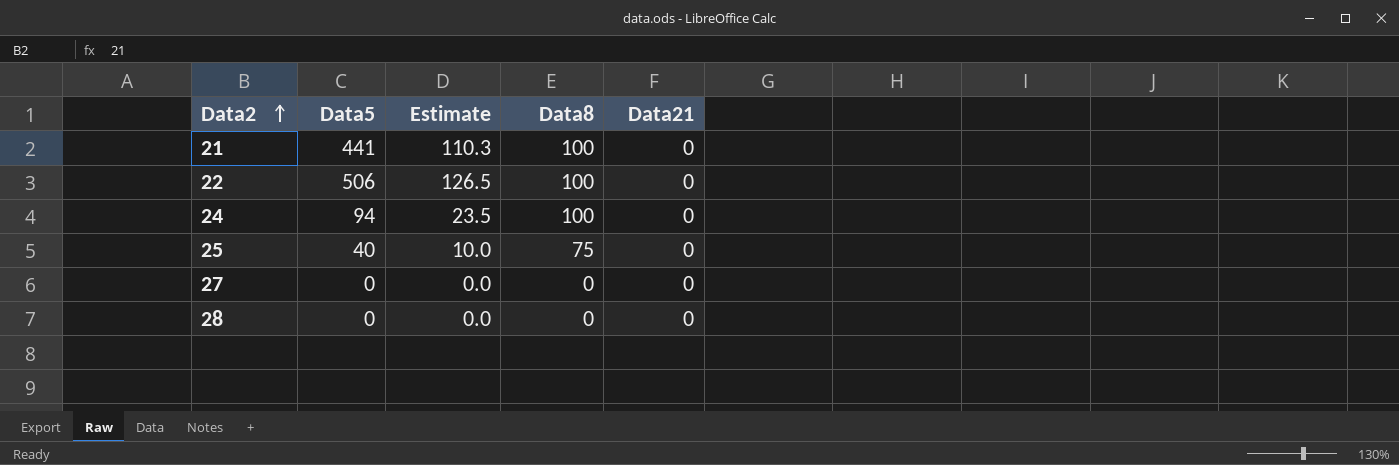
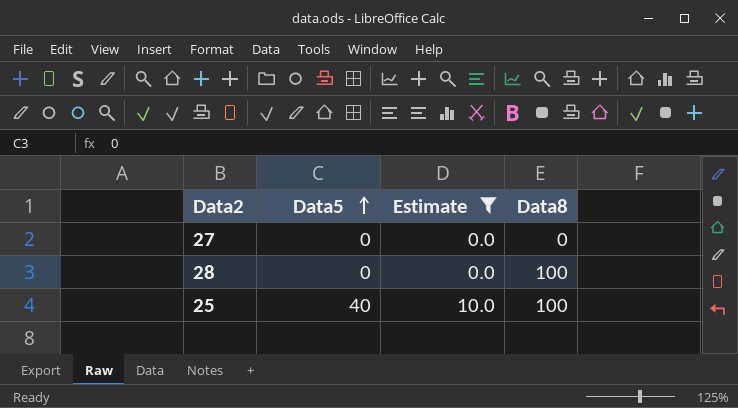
filter: none -> Estimate <= 10.0
row order: Data2 ascending -> Data5 ascending
column Data21 | position: 5 -> none
28 | Data8: 0 -> 100
25 | Data8: 75 -> 100

